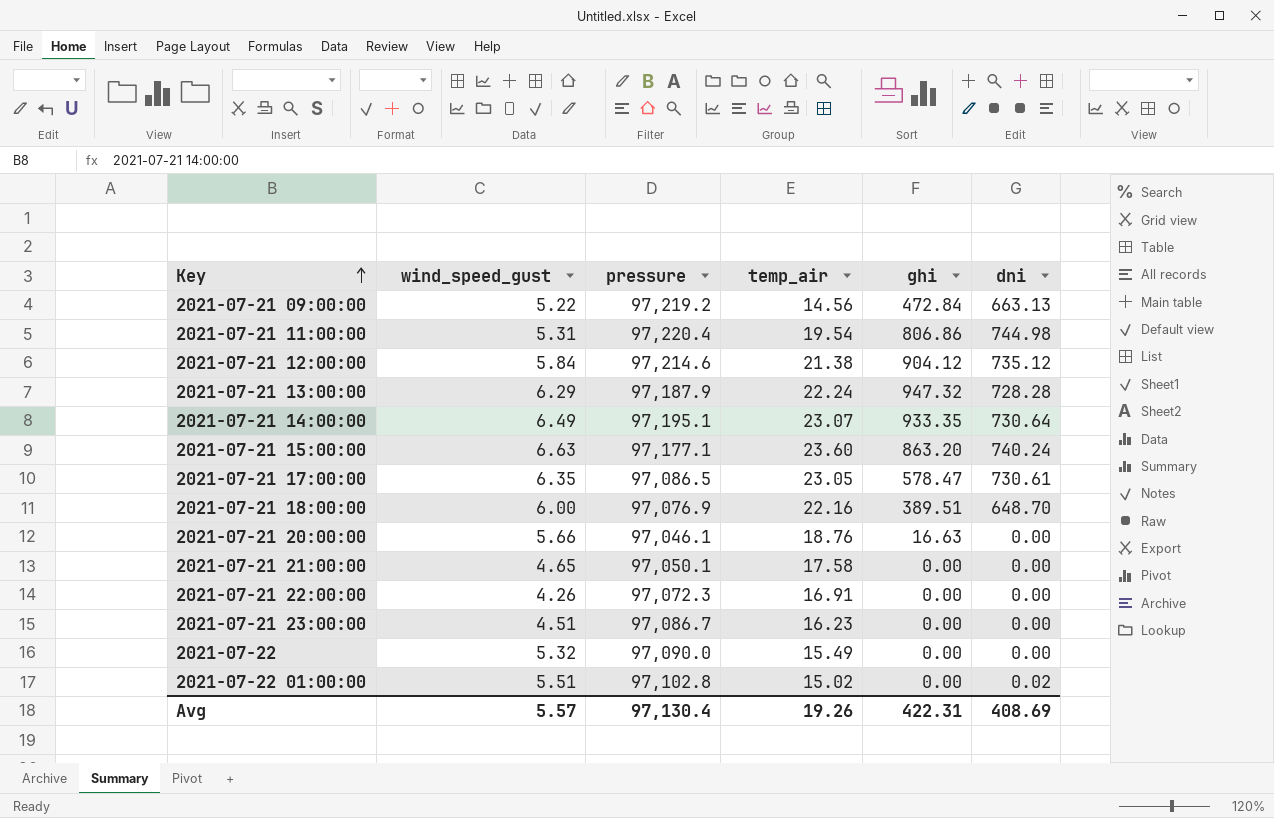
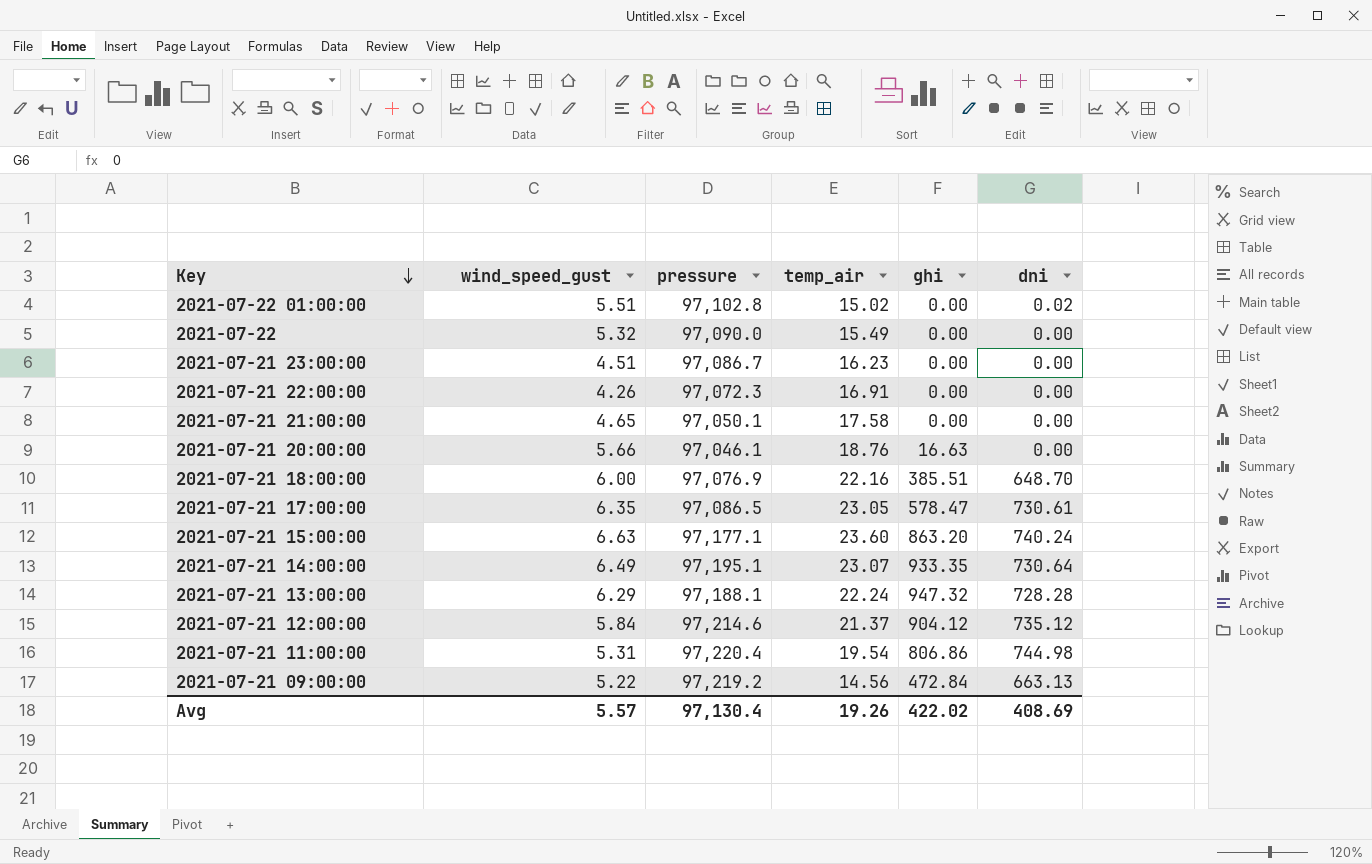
row order: Key ascending -> Key descending
2021-07-21 18:00:00 | ghi: 389.51 -> 385.51
2021-07-21 13:00:00 | pressure: 97,187.9 -> 97,188.1
2021-07-21 12:00:00 | temp_air: 21.38 -> 21.37
Avg | ghi: 422.31 -> 422.02

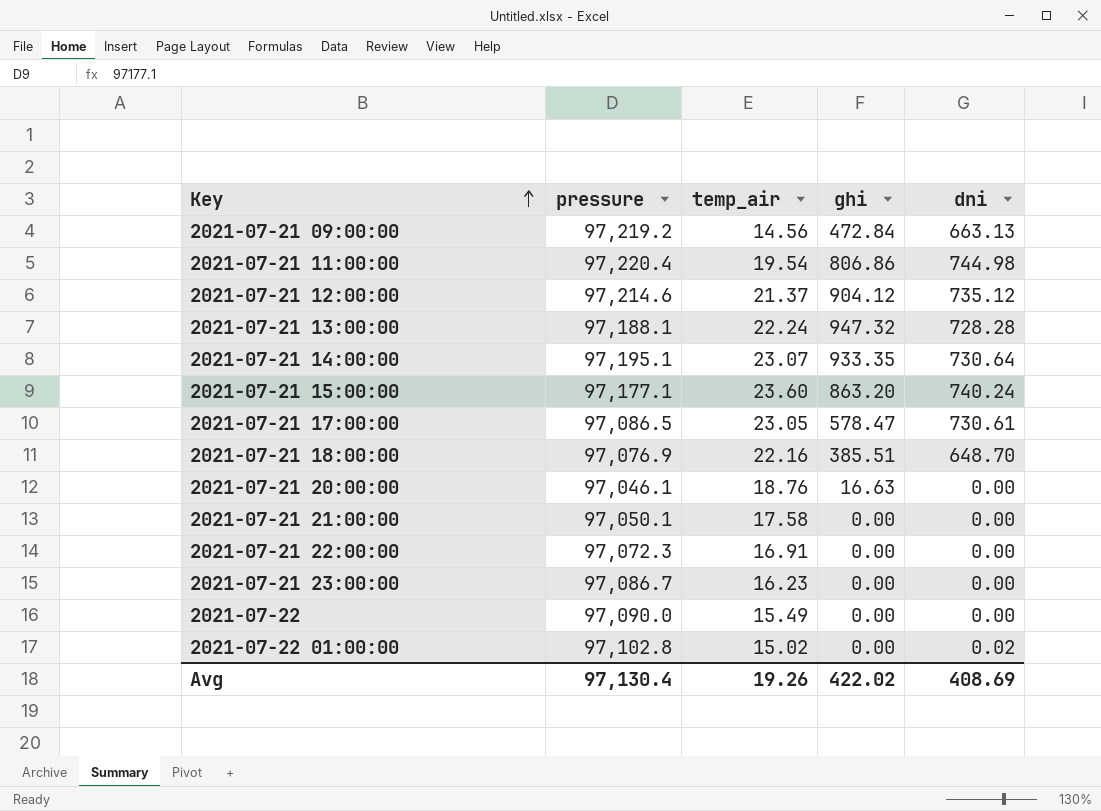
row order: Key descending -> Key ascending
column wind_speed_gust | position: 2 -> none

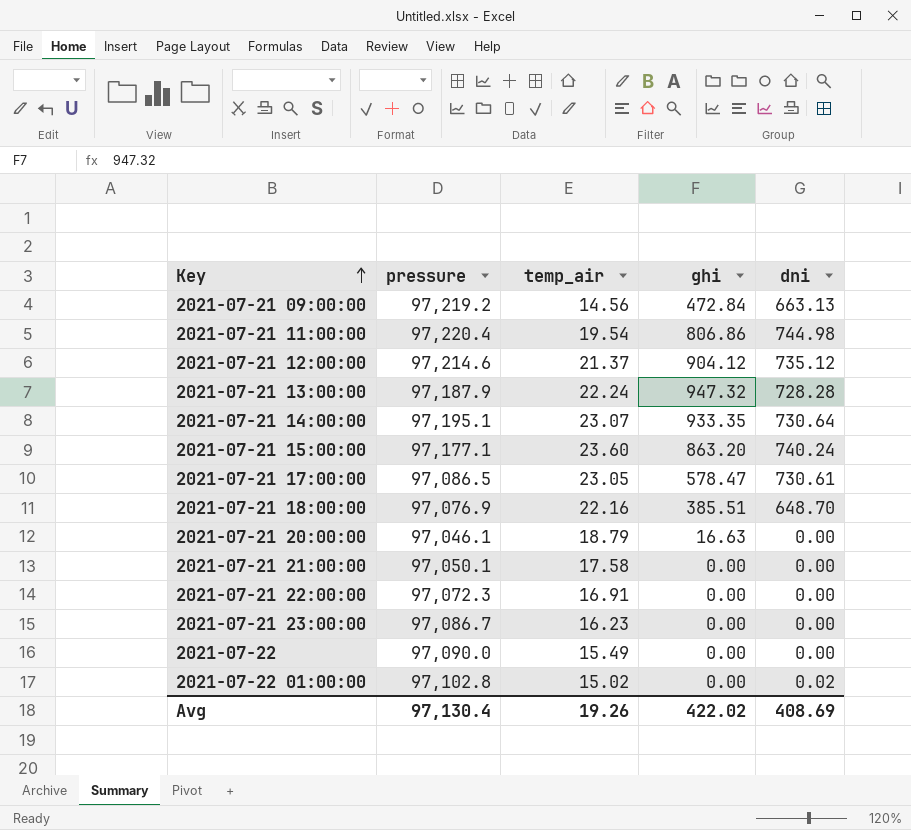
2021-07-21 13:00:00 | pressure: 97,188.1 -> 97,187.9
2021-07-21 20:00:00 | temp_air: 18.76 -> 18.79

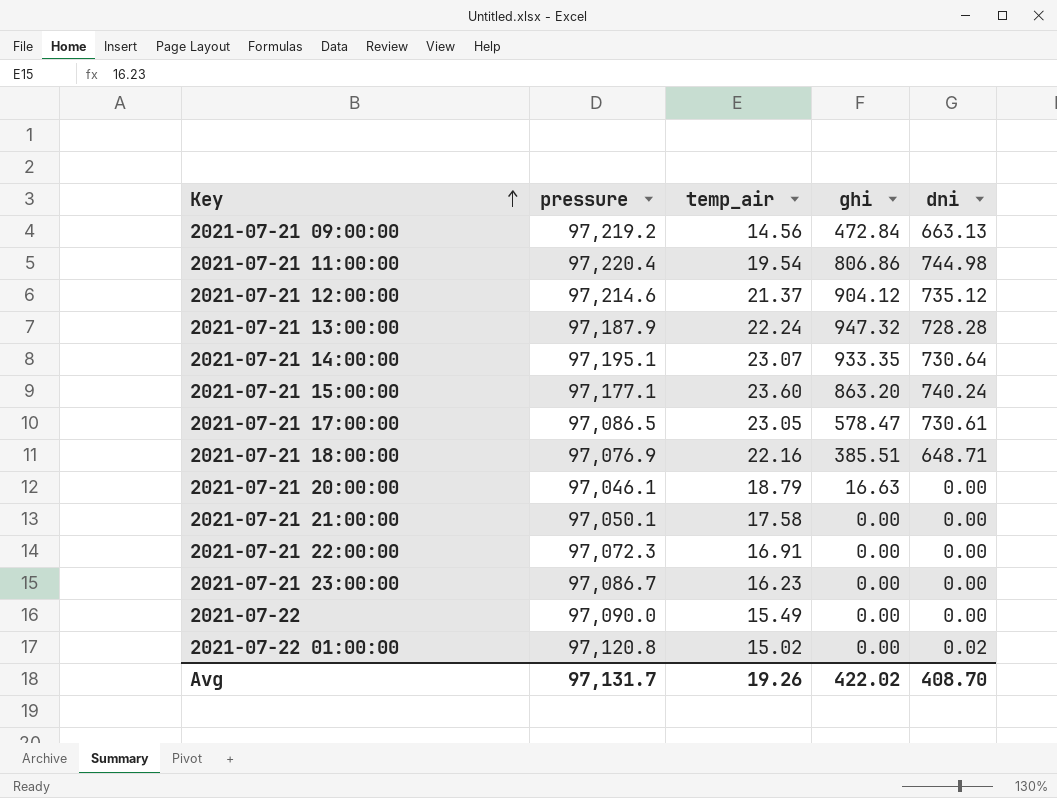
2021-07-21 18:00:00 | dni: 648.70 -> 648.71
2021-07-22 01:00:00 | pressure: 97,102.8 -> 97,120.8
Avg | pressure: 97,130.4 -> 97,131.7
Avg | dni: 408.69 -> 408.70

